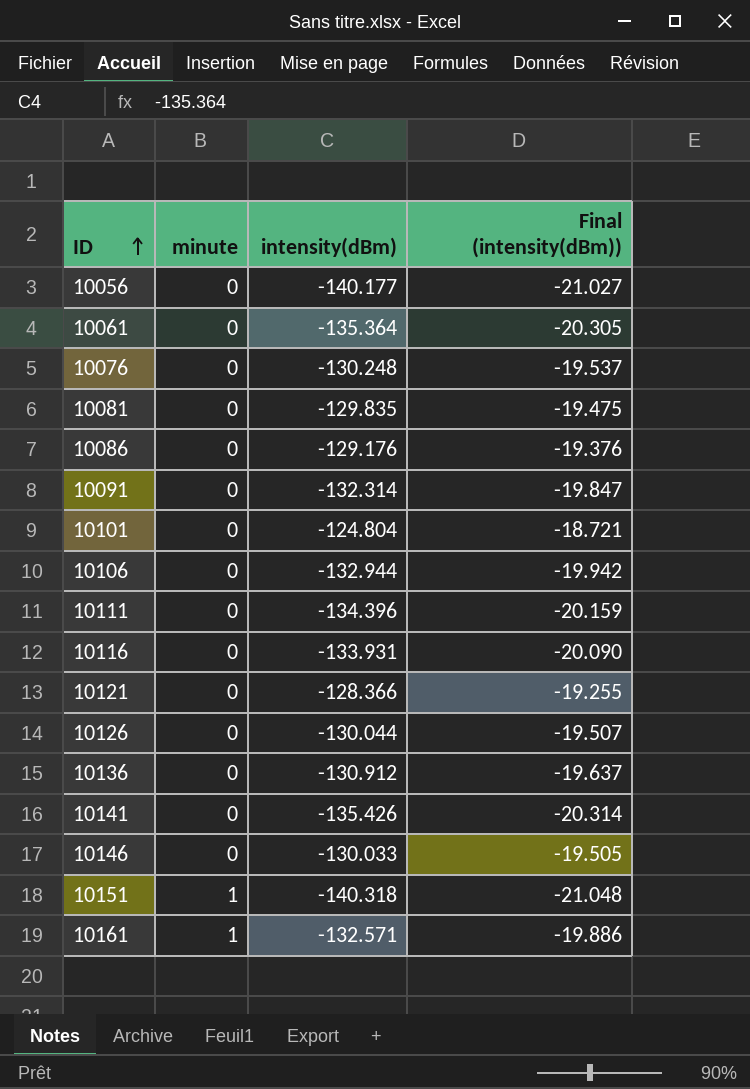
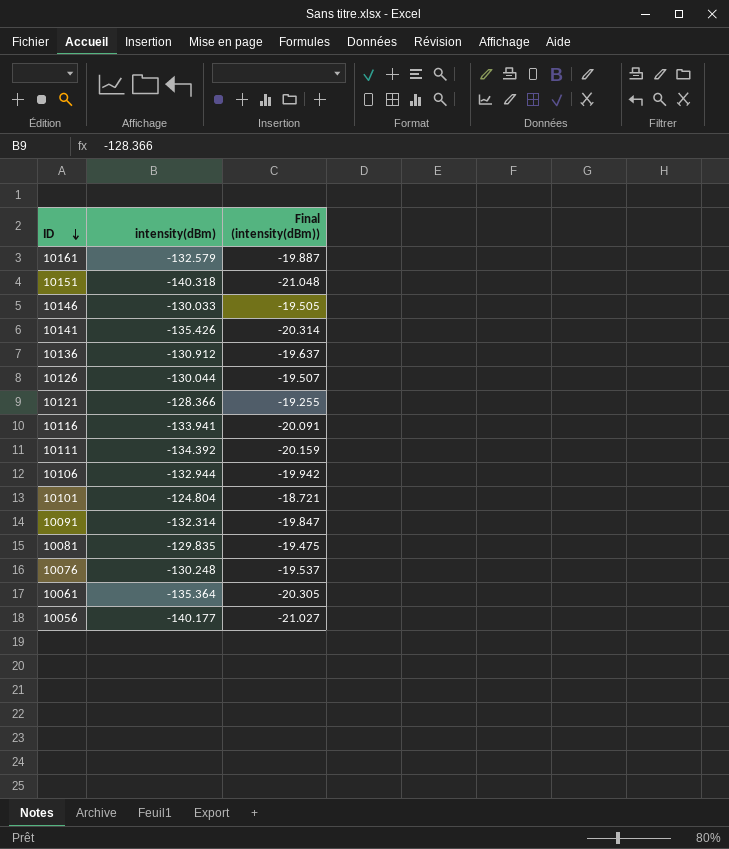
row order: ID ascending -> ID descending
column minute | position: 2 -> none
row 10086: 0 | -129.176 | -19.376 -> none
10161 | intensity(dBm): -132.571 -> -132.579
10161 | Final (intensity(dBm)): -19.886 -> -19.887
10116 | intensity(dBm): -133.931 -> -133.941
10116 | Final (intensity(dBm)): -20.090 -> -20.091
10111 | intensity(dBm): -134.396 -> -134.392

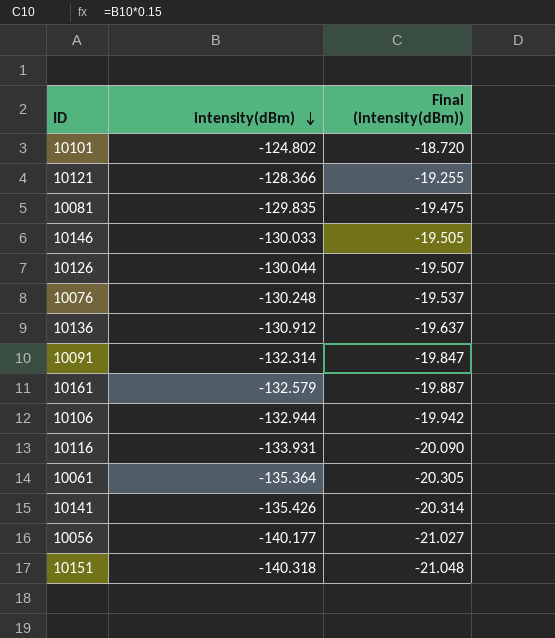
row order: ID descending -> intensity(dBm) descending
row 10111: -134.392 | -20.159 -> none
10101 | intensity(dBm): -124.804 -> -124.802
10101 | Final (intensity(dBm)): -18.721 -> -18.720
10116 | intensity(dBm): -133.941 -> -133.931
10116 | Final (intensity(dBm)): -20.091 -> -20.090

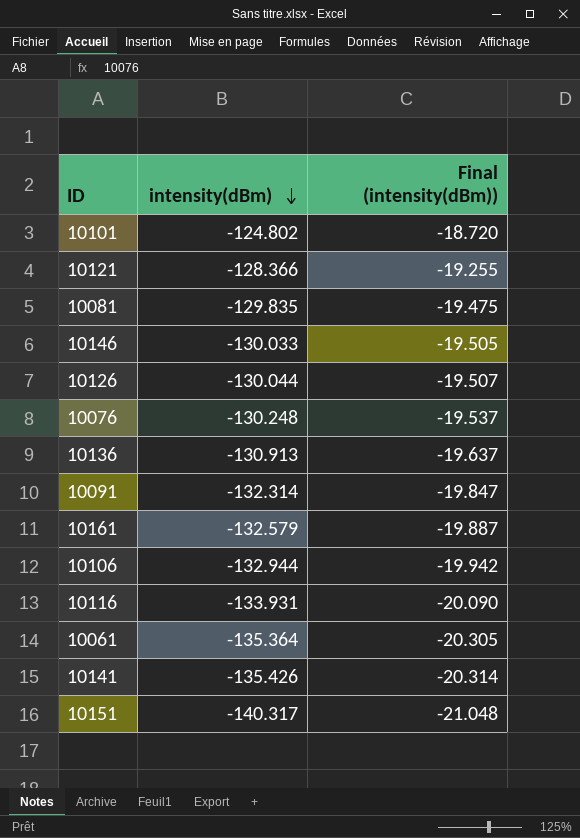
row 10056: -140.177 | -21.027 -> none
10136 | intensity(dBm): -130.912 -> -130.913
10151 | intensity(dBm): -140.318 -> -140.317

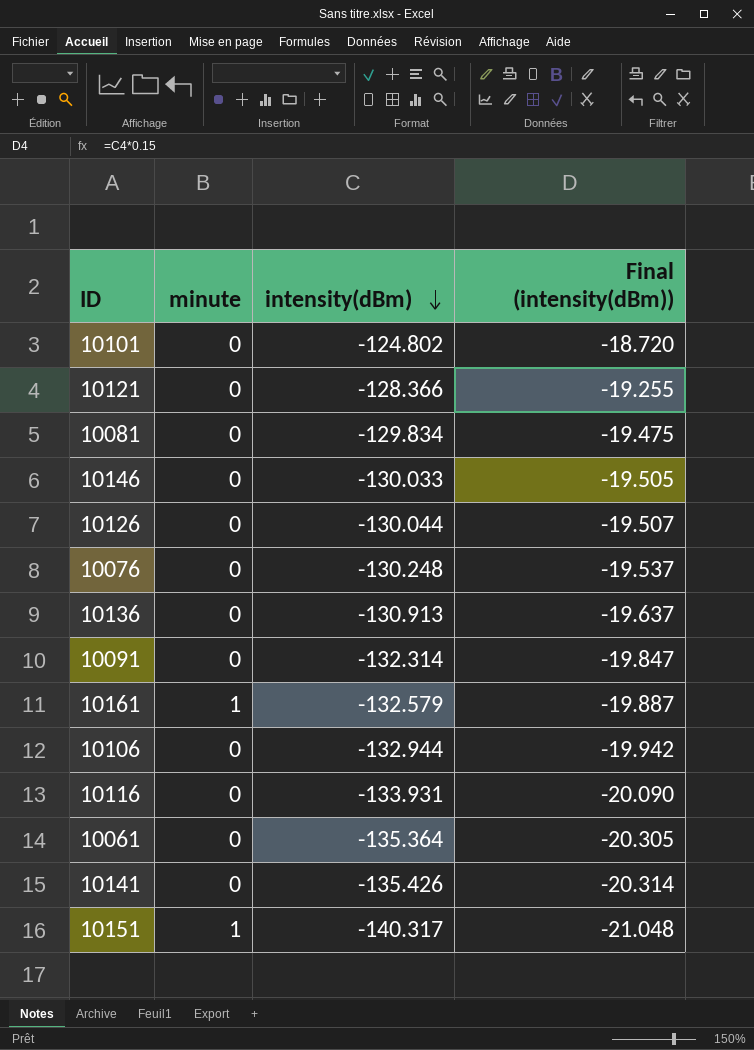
column minute | position: none -> 2
10081 | intensity(dBm): -129.835 -> -129.834

